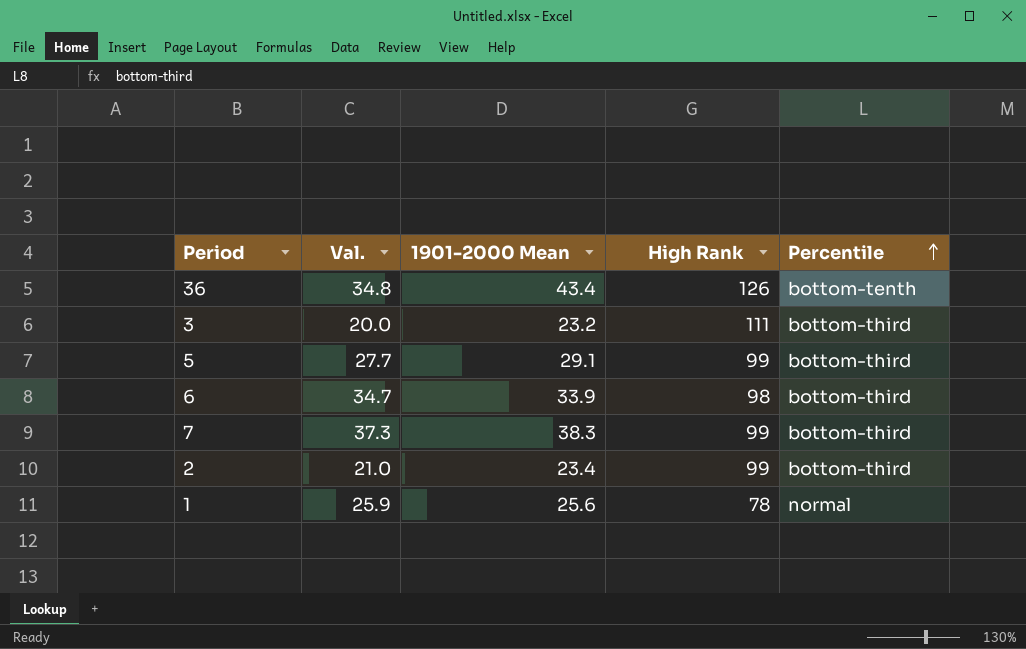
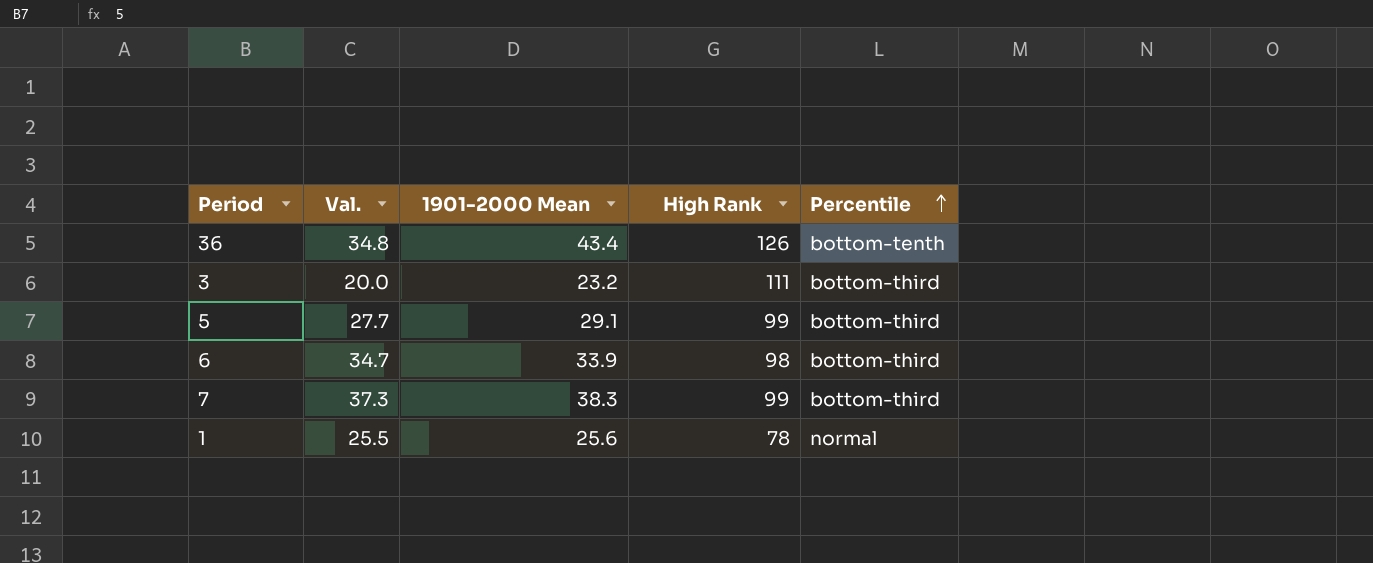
row 2: 21.0 | 23.4 | 99 | bottom-third -> none
1 | Val.: 25.9 -> 25.5

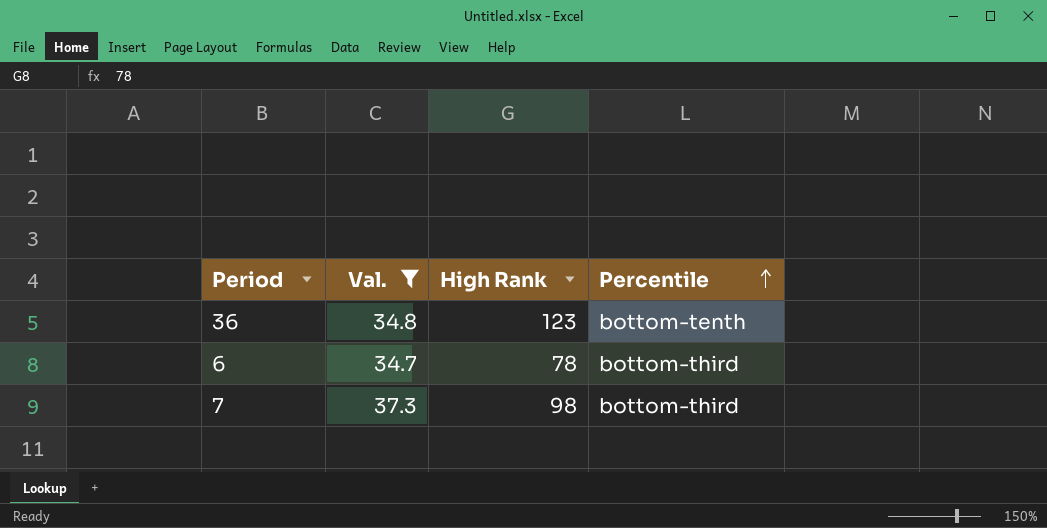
filter: none -> Val. >= 34.7
column 1901-2000 Mean | position: 3 -> none
36 | High Rank: 126 -> 123
6 | High Rank: 98 -> 78
7 | High Rank: 99 -> 98

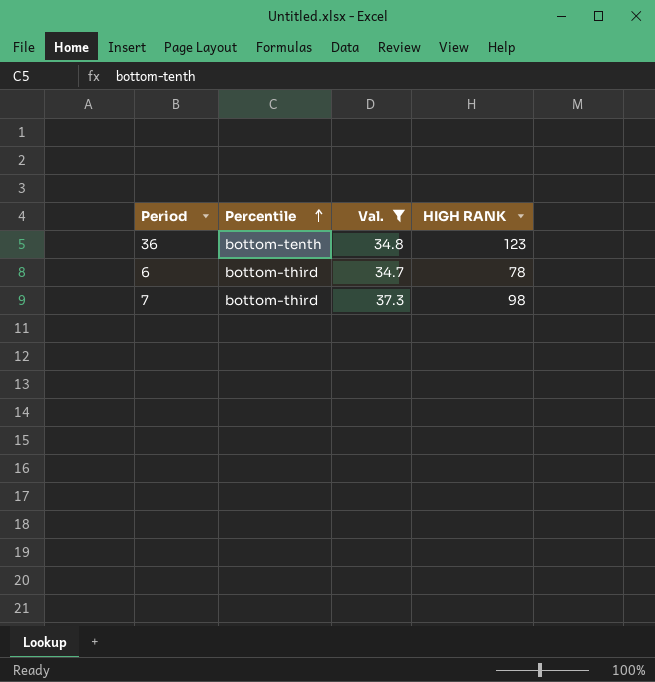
column Percentile | position: 4 -> 2
column name: High Rank -> HIGH RANK

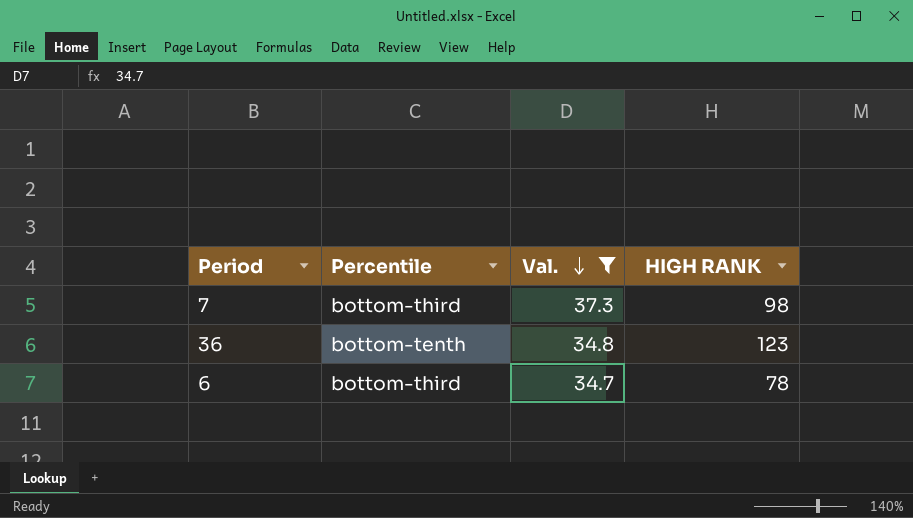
row order: Percentile ascending -> Val. descending

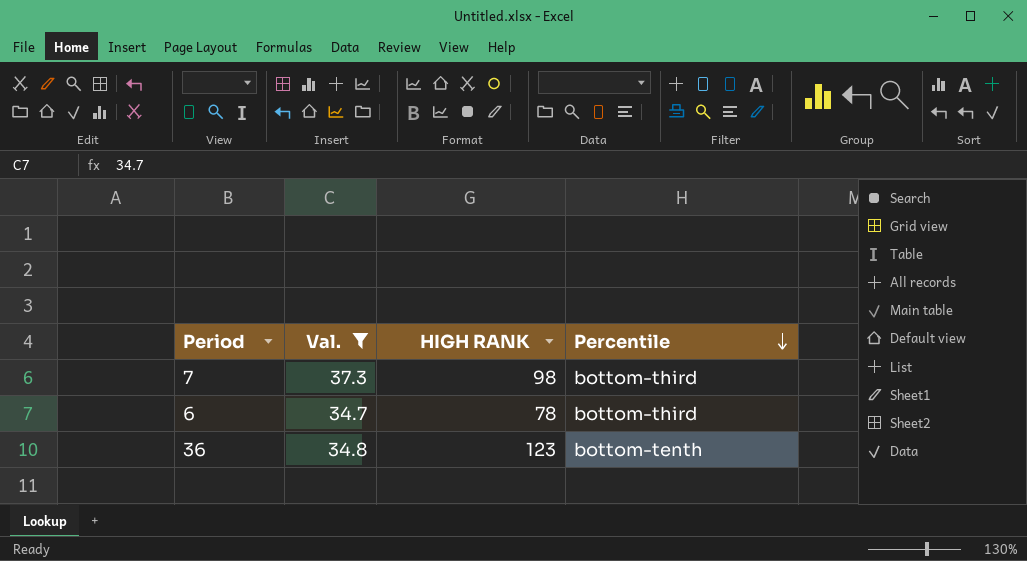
row order: Val. descending -> Percentile descending
column Percentile | position: 2 -> 4

